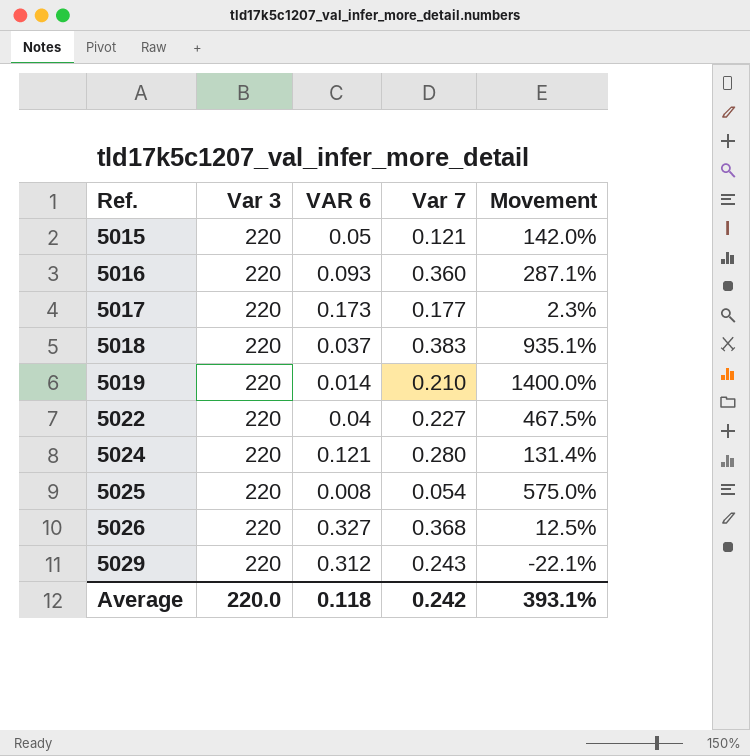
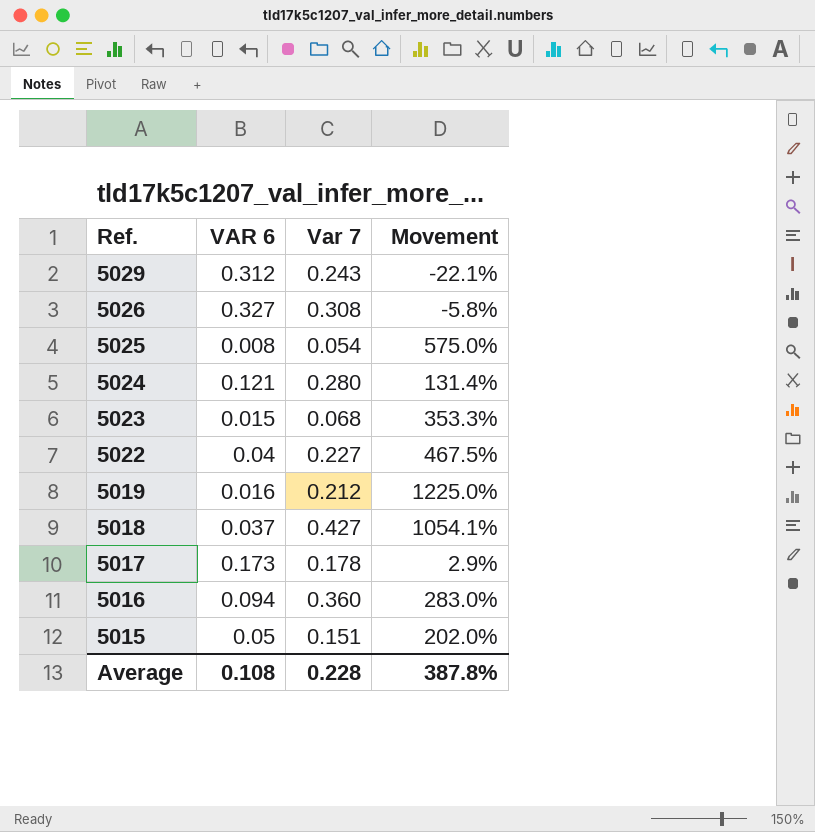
row order: Ref. ascending -> Ref. descending
column Var 3 | position: 2 -> none
5026 | Var 7: 0.368 -> 0.308
5026 | Movement: 12.5% -> -5.8%
row 5023: none -> 0.015 | 0.068 | 353.3%
5019 | VAR 6: 0.014 -> 0.016
5019 | Var 7: 0.210 -> 0.212
5019 | Movement: 1400.0% -> 1225.0%
5018 | Var 7: 0.383 -> 0.427
5018 | Movement: 935.1% -> 1054.1%
5017 | Var 7: 0.177 -> 0.178
5017 | Movement: 2.3% -> 2.9%
5016 | VAR 6: 0.093 -> 0.094
5016 | Movement: 287.1% -> 283.0%
5015 | Var 7: 0.121 -> 0.151
5015 | Movement: 142.0% -> 202.0%
Average | VAR 6: 0.118 -> 0.108
Average | Var 7: 0.242 -> 0.228
Average | Movement: 393.1% -> 387.8%

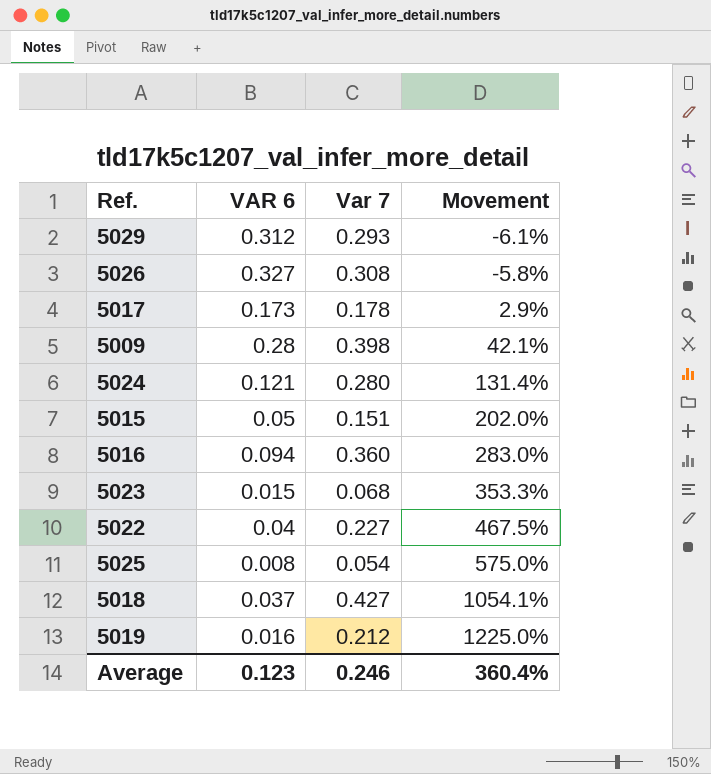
row order: Ref. descending -> Movement ascending
5029 | Var 7: 0.243 -> 0.293
5029 | Movement: -22.1% -> -6.1%
row 5009: none -> 0.28 | 0.398 | 42.1%
Average | VAR 6: 0.108 -> 0.123
Average | Var 7: 0.228 -> 0.246
Average | Movement: 387.8% -> 360.4%

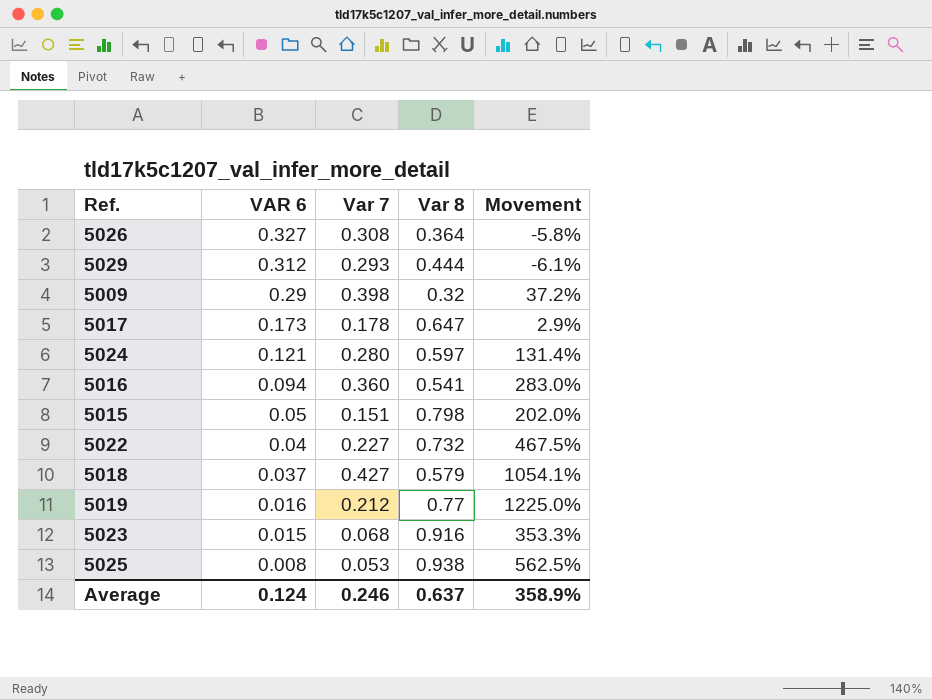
row order: Movement ascending -> VAR 6 descending
column Var 8 | position: none -> 4
5009 | VAR 6: 0.28 -> 0.29
5009 | Movement: 42.1% -> 37.2%
5025 | Var 7: 0.054 -> 0.053
5025 | Movement: 575.0% -> 562.5%
Average | VAR 6: 0.123 -> 0.124
Average | Movement: 360.4% -> 358.9%

